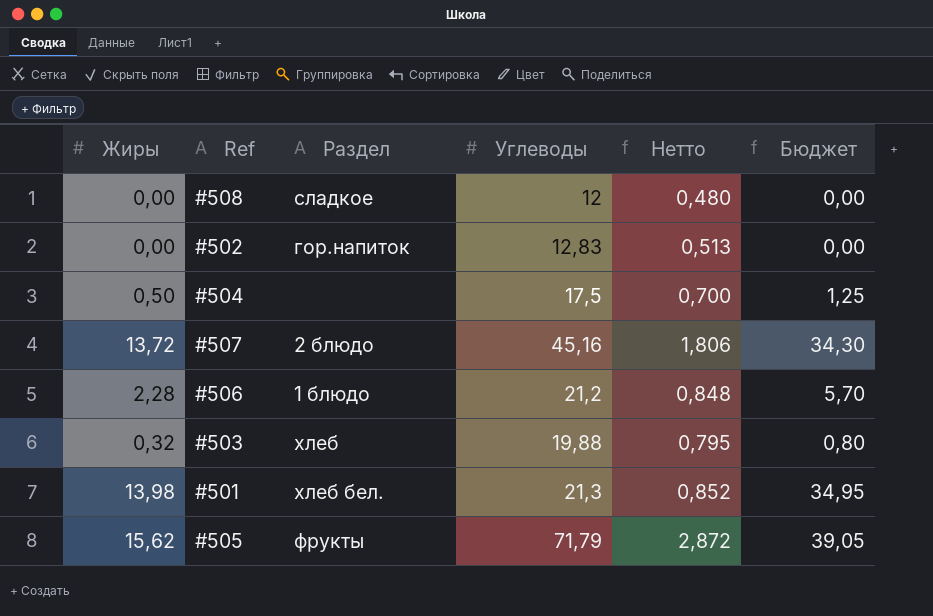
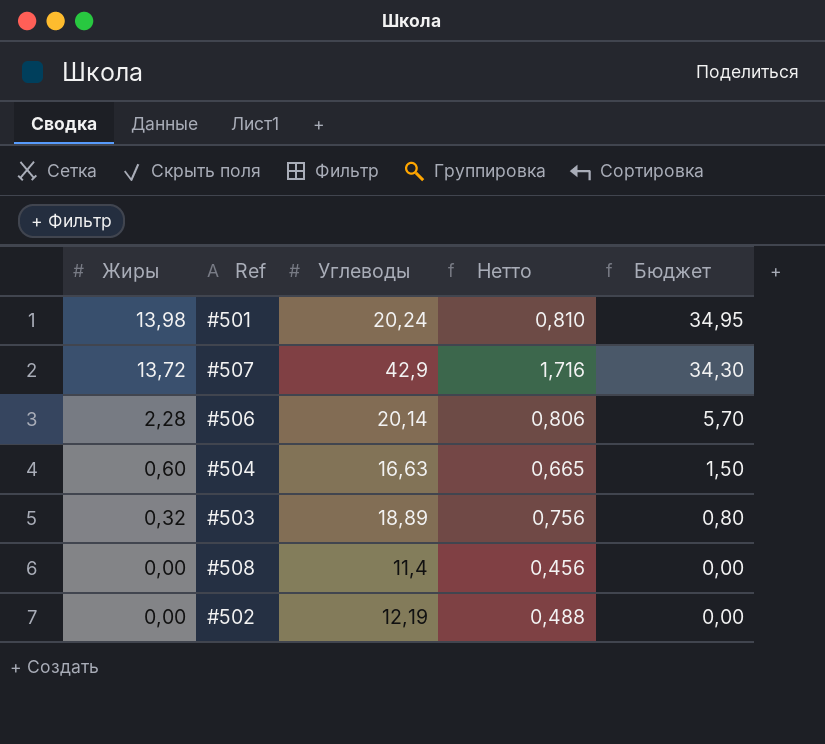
row order: none -> Жиры descending
column Раздел | position: 3 -> none
row #505: 15,62 | фрукты | 71,79 | 2,872 | 39,05 -> none
#501 | Углеводы: 21,3 -> 20,24
#501 | Нетто: 0,852 -> 0,810
#507 | Углеводы: 45,16 -> 42,9
#507 | Нетто: 1,806 -> 1,716
#506 | Углеводы: 21,2 -> 20,14
#506 | Нетто: 0,848 -> 0,806
#504 | Жиры: 0,50 -> 0,60
#504 | Углеводы: 17,5 -> 16,63
#504 | Нетто: 0,700 -> 0,665
#504 | Бюджет: 1,25 -> 1,50
#503 | Углеводы: 19,88 -> 18,89
#503 | Нетто: 0,795 -> 0,756
#508 | Углеводы: 12 -> 11,4
#508 | Нетто: 0,480 -> 0,456
#502 | Углеводы: 12,83 -> 12,19
#502 | Нетто: 0,513 -> 0,488

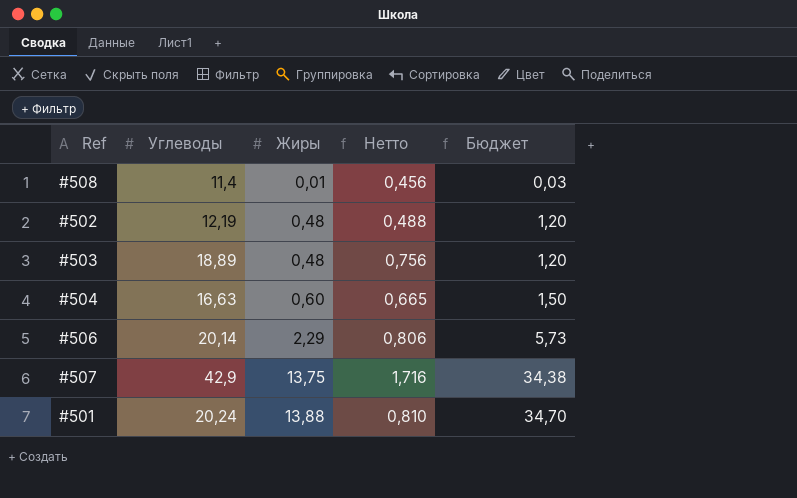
row order: Жиры descending -> Жиры ascending
column Жиры | position: 1 -> 3
#508 | Жиры: 0,00 -> 0,01
#508 | Бюджет: 0,00 -> 0,03
#502 | Жиры: 0,00 -> 0,48
#502 | Бюджет: 0,00 -> 1,20
#503 | Жиры: 0,32 -> 0,48
#503 | Бюджет: 0,80 -> 1,20
#506 | Жиры: 2,28 -> 2,29
#506 | Бюджет: 5,70 -> 5,73
#507 | Жиры: 13,72 -> 13,75
#507 | Бюджет: 34,30 -> 34,38
#501 | Жиры: 13,98 -> 13,88
#501 | Бюджет: 34,95 -> 34,70

